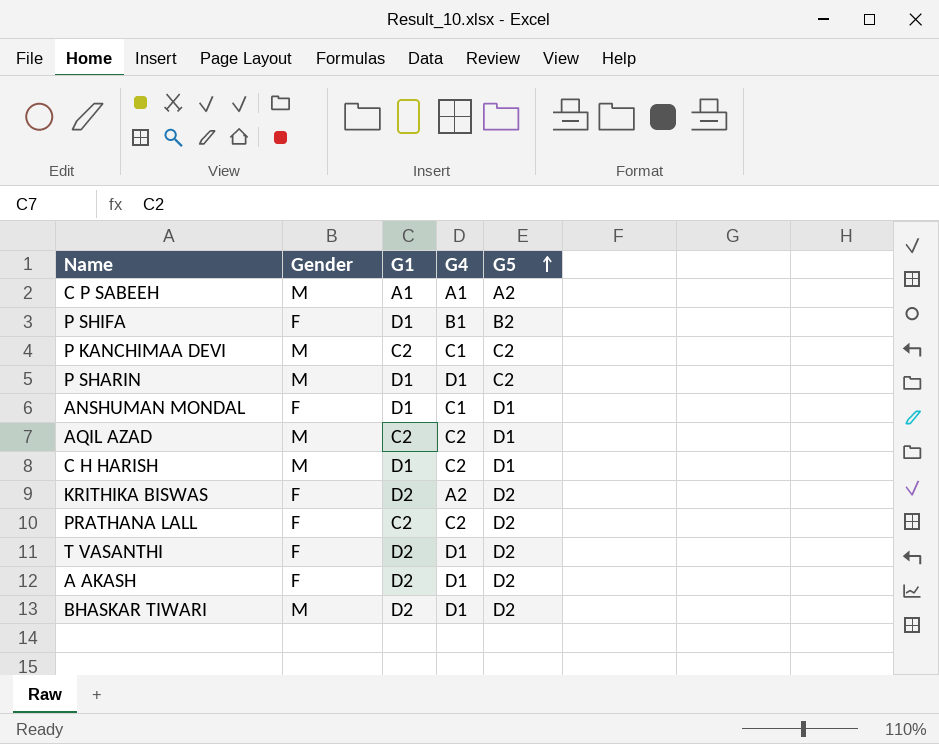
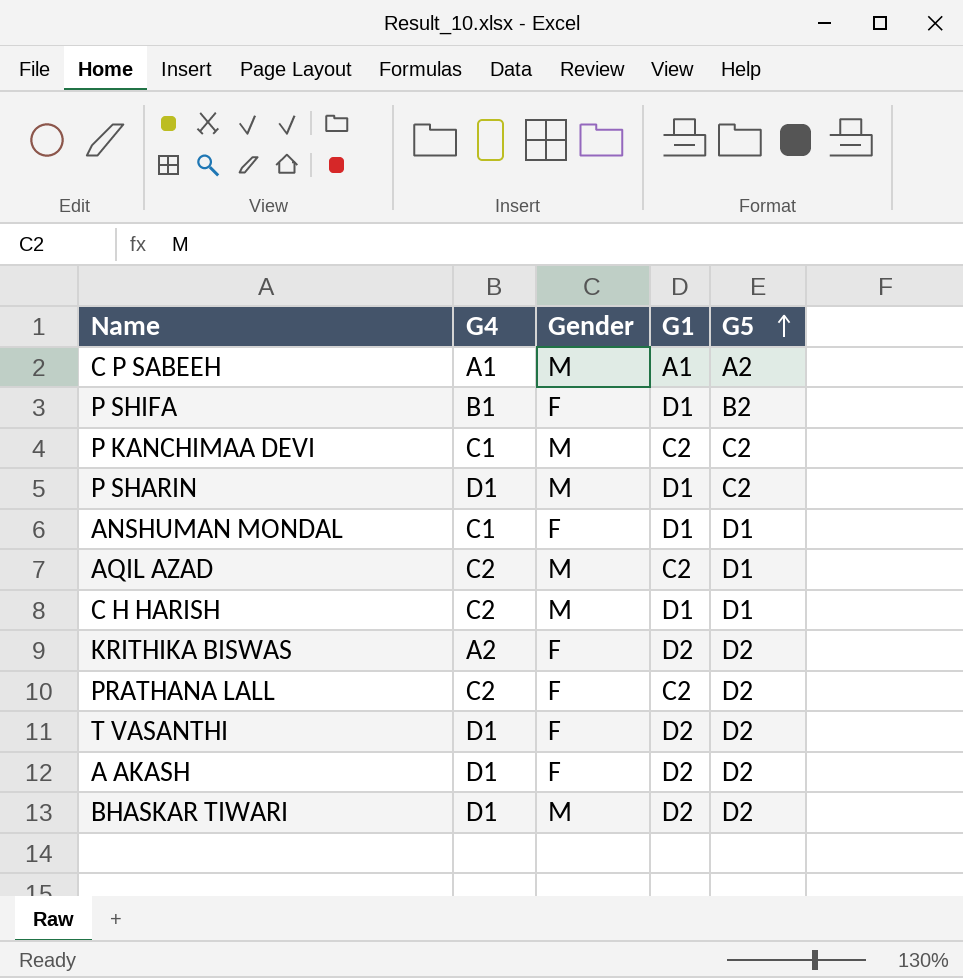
column G4 | position: 4 -> 2

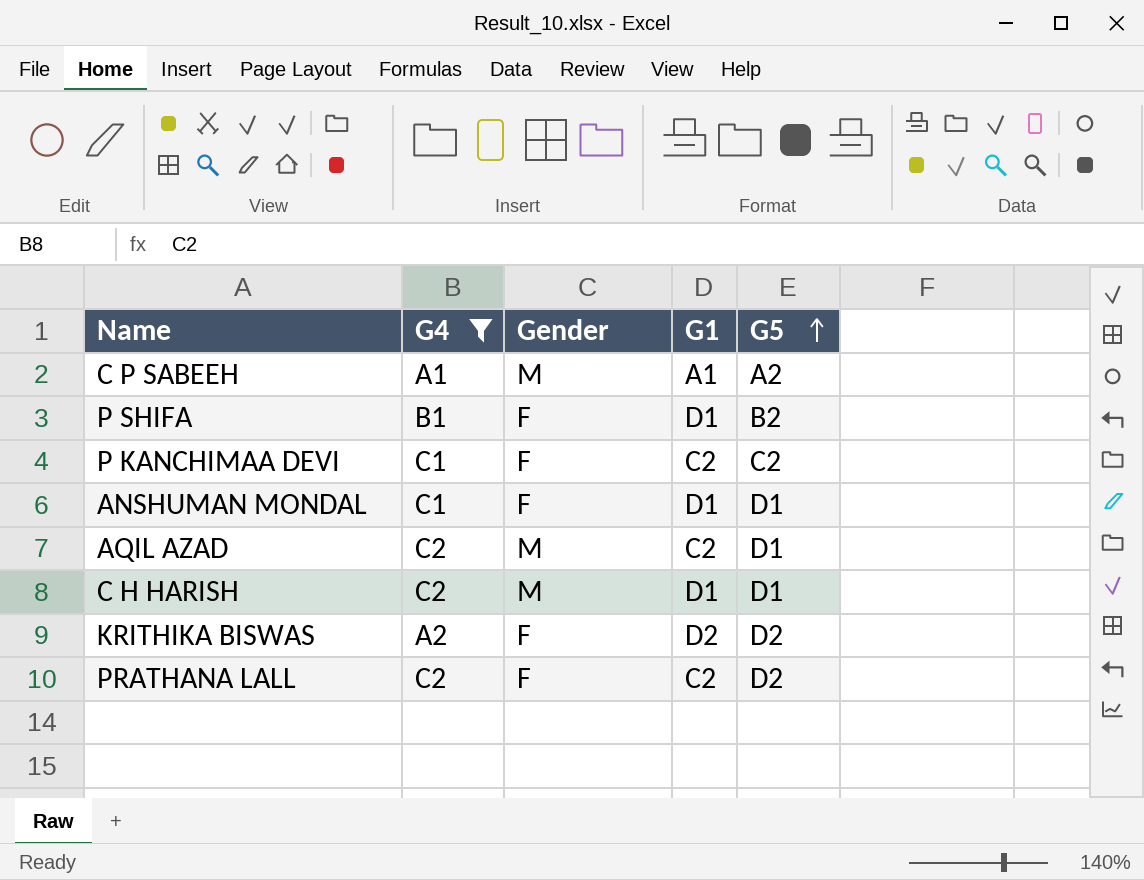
filter: none -> G4 != D1
P KANCHIMAA DEVI | Gender: M -> F

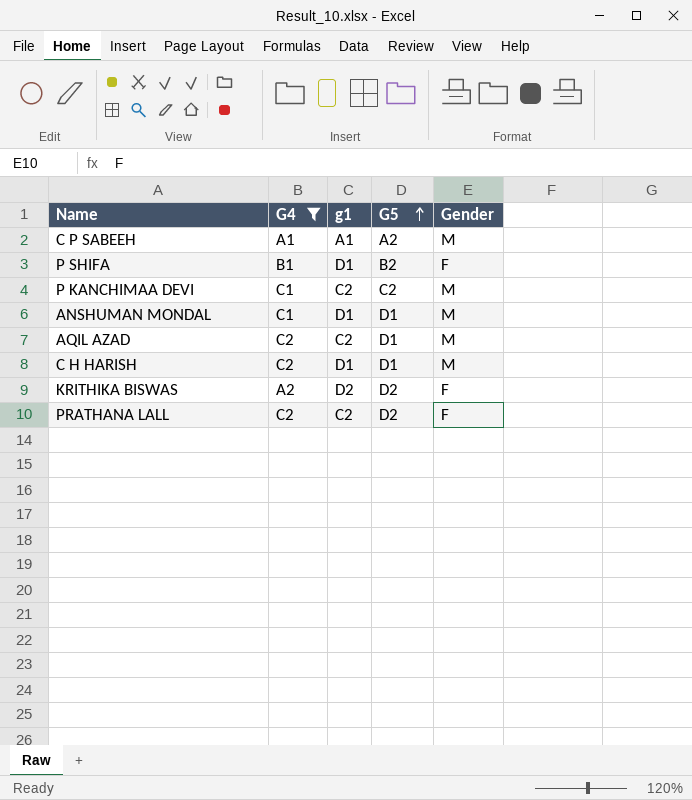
column name: G1 -> g1
column Gender | position: 3 -> 5
P KANCHIMAA DEVI | Gender: F -> M
ANSHUMAN MONDAL | Gender: F -> M

